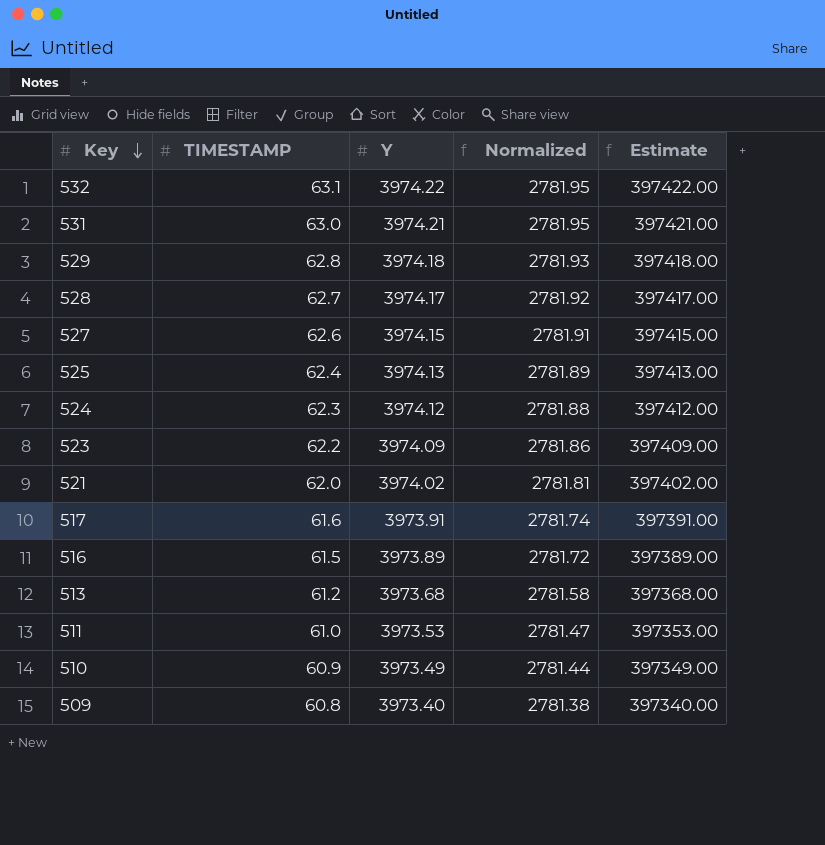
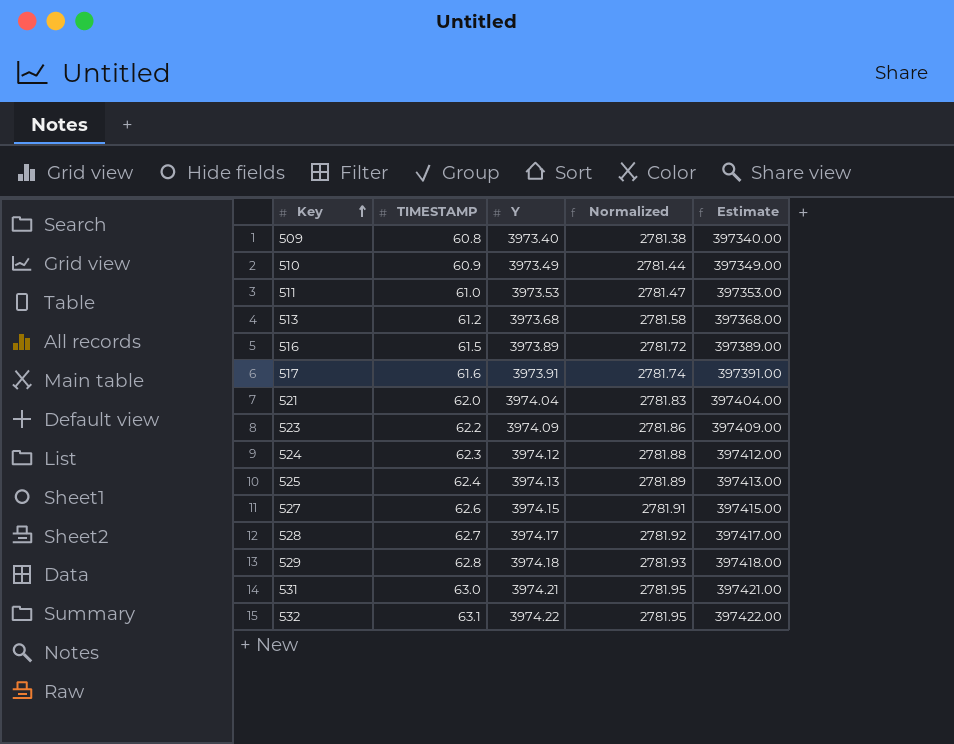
row order: Key descending -> Key ascending
521 | Y: 3974.02 -> 3974.04
521 | Normalized: 2781.81 -> 2781.83
521 | Estimate: 397402.00 -> 397404.00

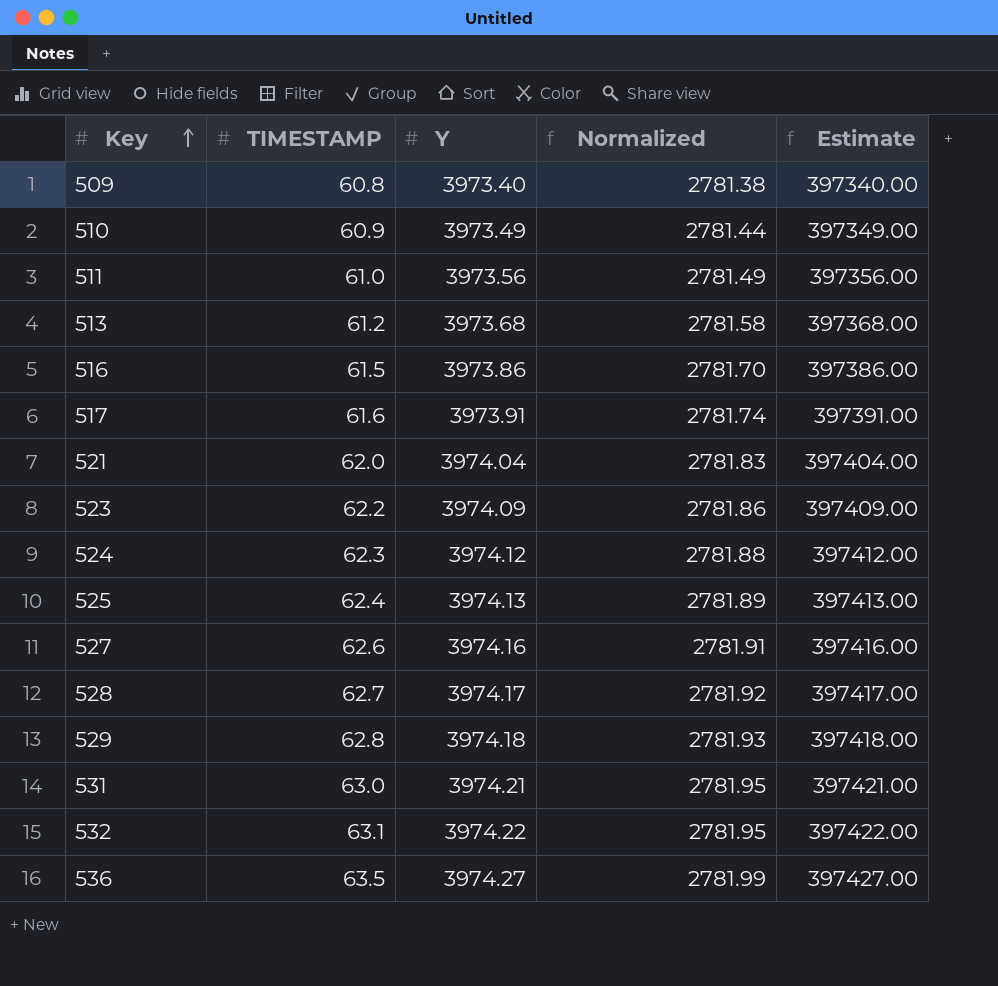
511 | Y: 3973.53 -> 3973.56
511 | Normalized: 2781.47 -> 2781.49
511 | Estimate: 397353.00 -> 397356.00
516 | Y: 3973.89 -> 3973.86
516 | Normalized: 2781.72 -> 2781.70
516 | Estimate: 397389.00 -> 397386.00
527 | Y: 3974.15 -> 3974.16
527 | Estimate: 397415.00 -> 397416.00
row 536: none -> 63.5 | 3974.27 | 2781.99 | 397427.00

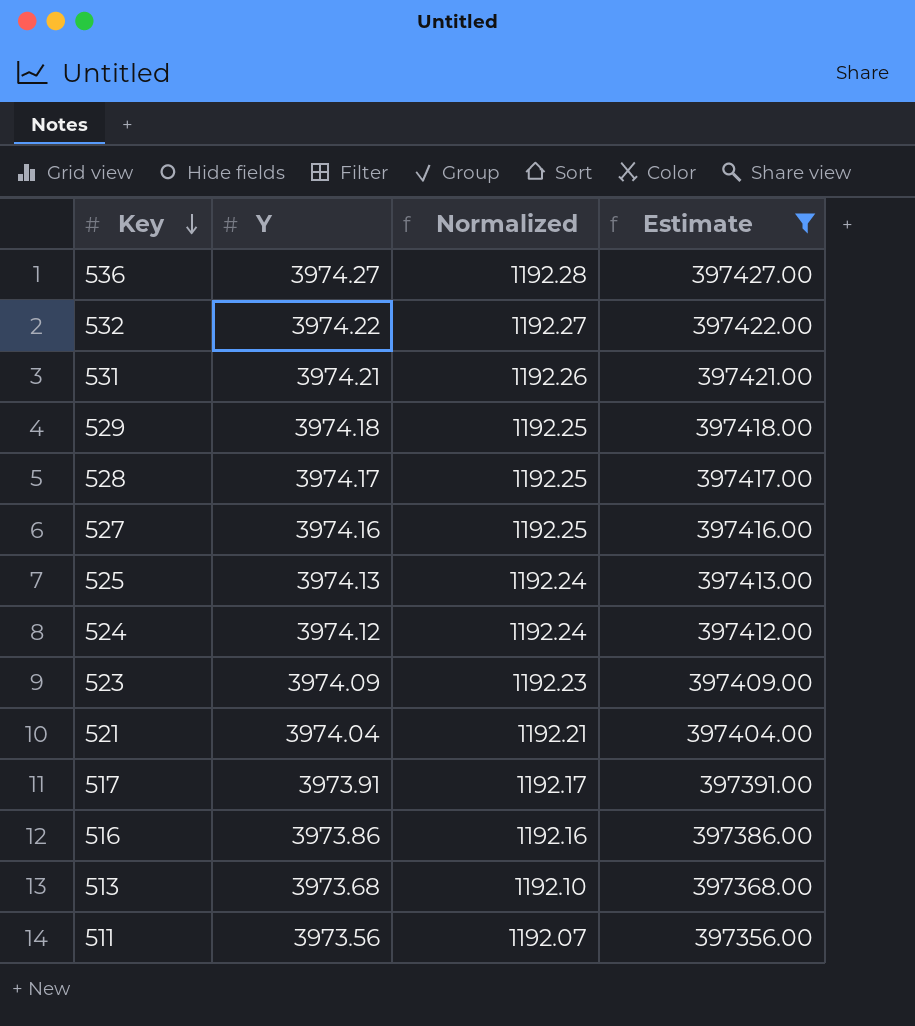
filter: none -> Estimate >= 397356.00
row order: Key ascending -> Key descending
column TIMESTAMP | position: 2 -> none
column Normalized | formula: [Y] * 0.7 -> [Y] * 0.3

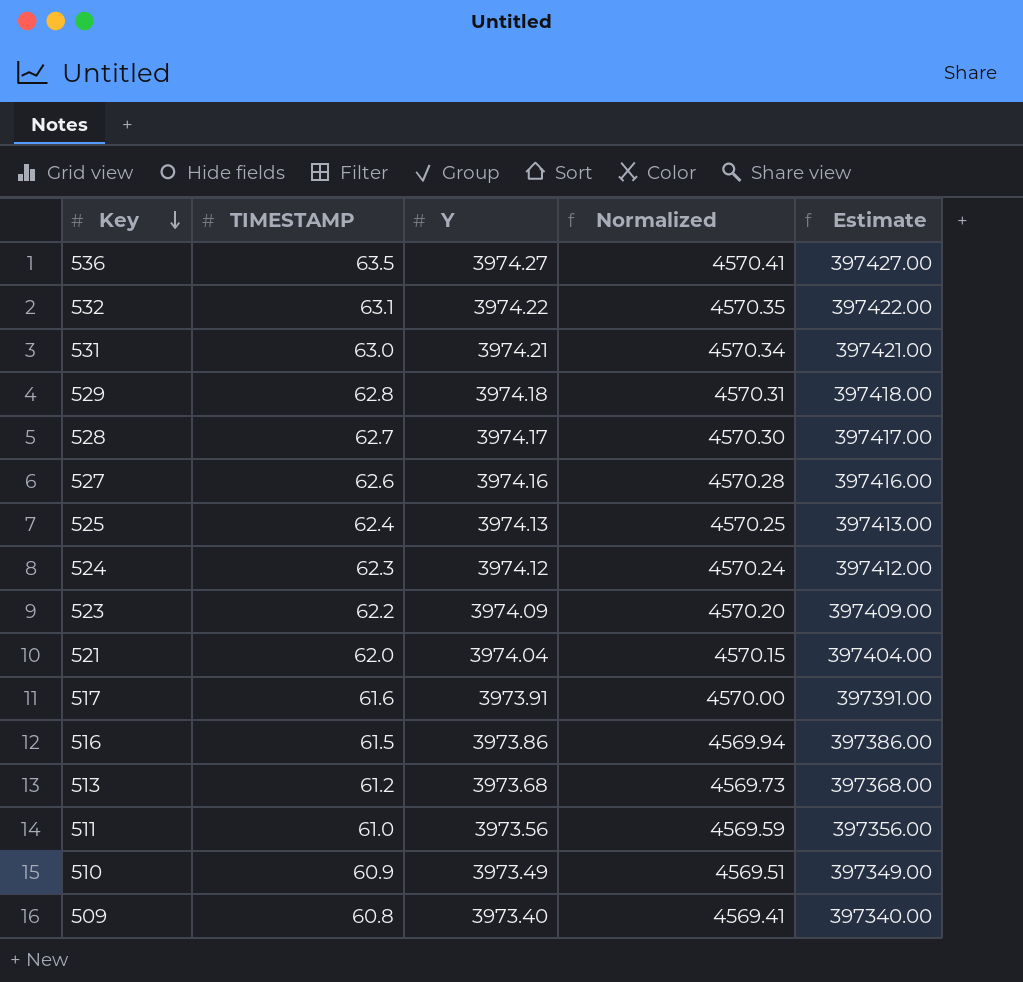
filter: Estimate >= 397356.00 -> none
column TIMESTAMP | position: none -> 2
column Normalized | formula: [Y] * 0.3 -> [Y] * 1.15

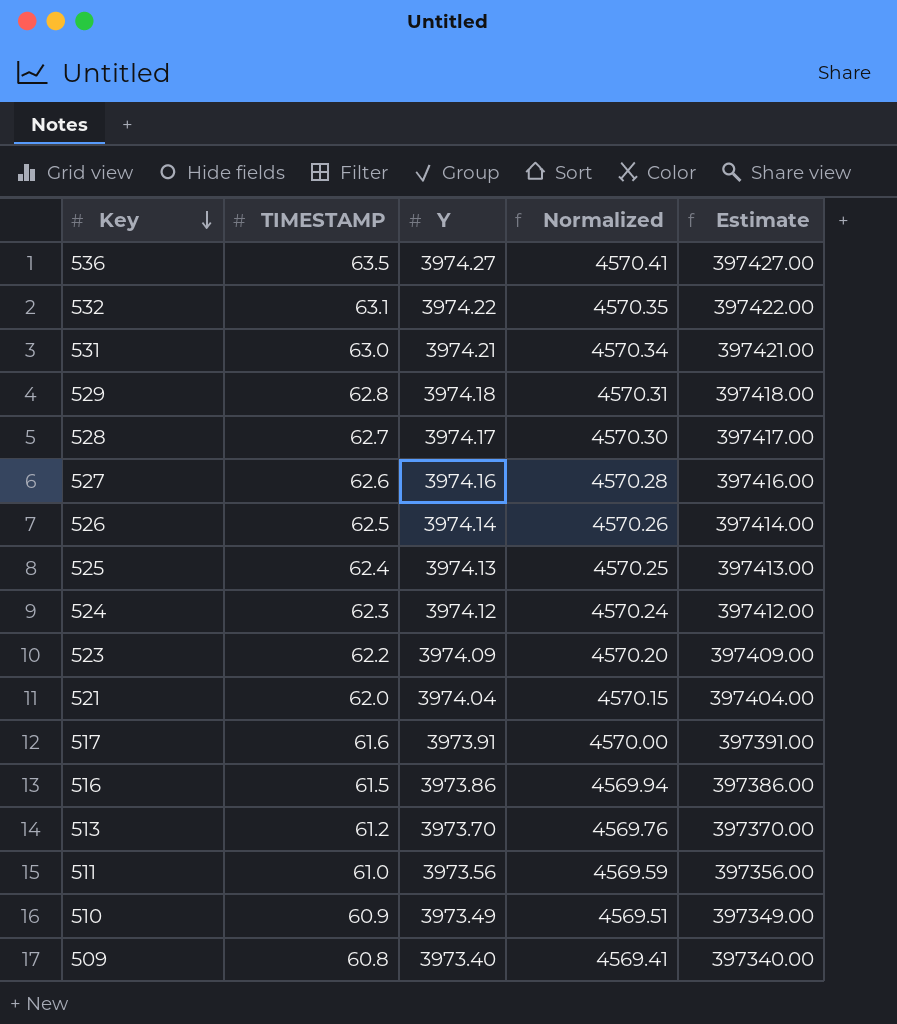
row 526: none -> 62.5 | 3974.14 | 4570.26 | 397414.00
513 | Y: 3973.68 -> 3973.70
513 | Normalized: 4569.73 -> 4569.76
513 | Estimate: 397368.00 -> 397370.00

